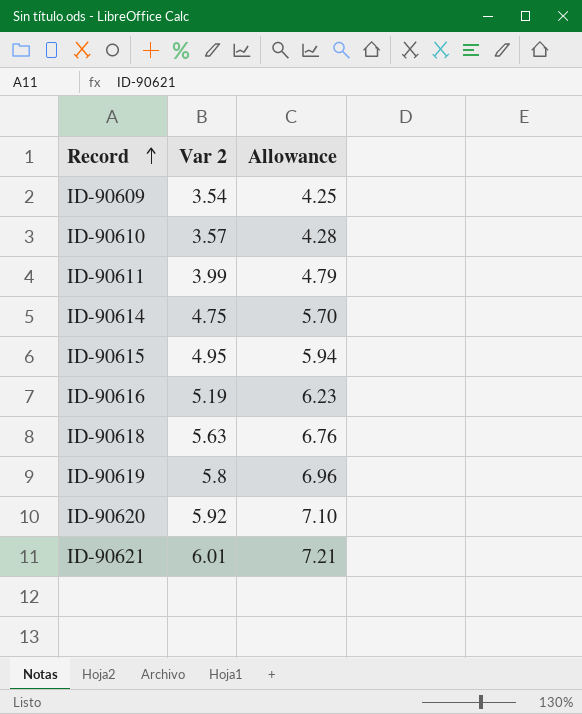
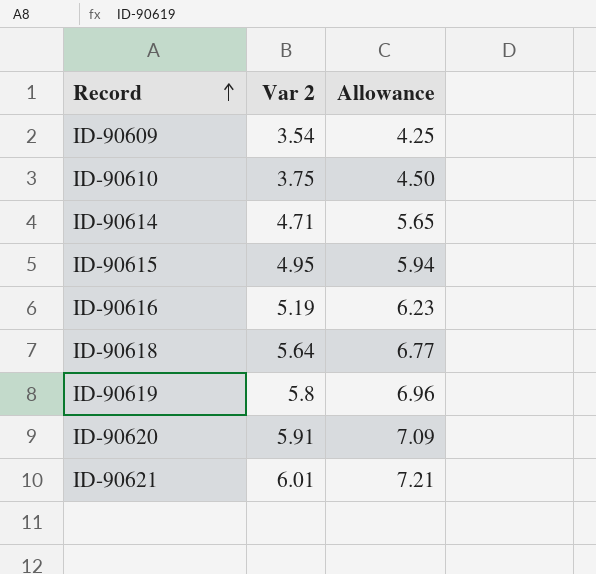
row ID-90611: 3.99 | 4.79 -> none
ID-90610 | Var 2: 3.57 -> 3.75
ID-90610 | Allowance: 4.28 -> 4.50
ID-90614 | Var 2: 4.75 -> 4.71
ID-90614 | Allowance: 5.70 -> 5.65
ID-90618 | Var 2: 5.63 -> 5.64
ID-90618 | Allowance: 6.76 -> 6.77
ID-90620 | Var 2: 5.92 -> 5.91
ID-90620 | Allowance: 7.10 -> 7.09

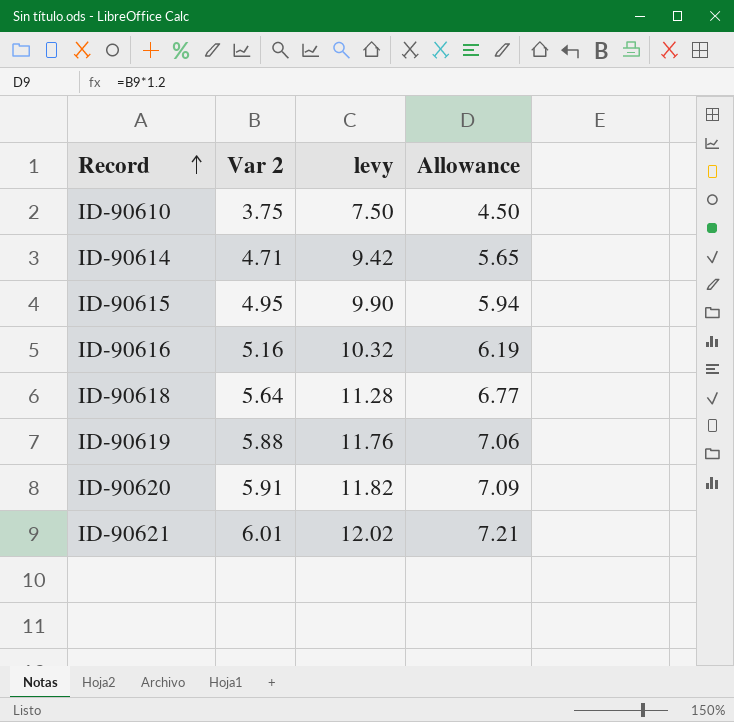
column levy | formula: none -> [Var 2] * 2
row ID-90609: 3.54 | 4.25 -> none
ID-90616 | Var 2: 5.19 -> 5.16
ID-90616 | Allowance: 6.23 -> 6.19
ID-90619 | Var 2: 5.8 -> 5.88
ID-90619 | Allowance: 6.96 -> 7.06

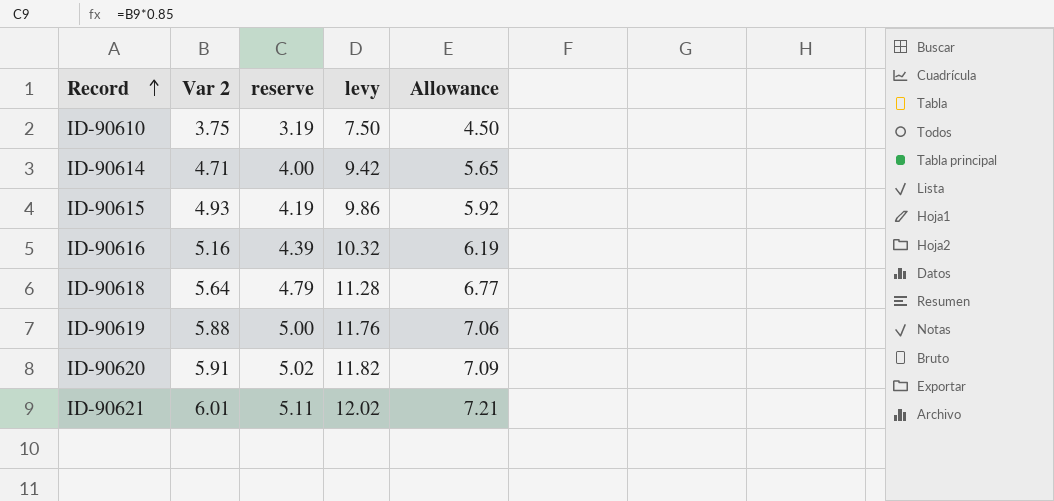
column reserve | formula: none -> [Var 2] * 0.85
ID-90615 | Var 2: 4.95 -> 4.93
ID-90615 | levy: 9.90 -> 9.86
ID-90615 | Allowance: 5.94 -> 5.92

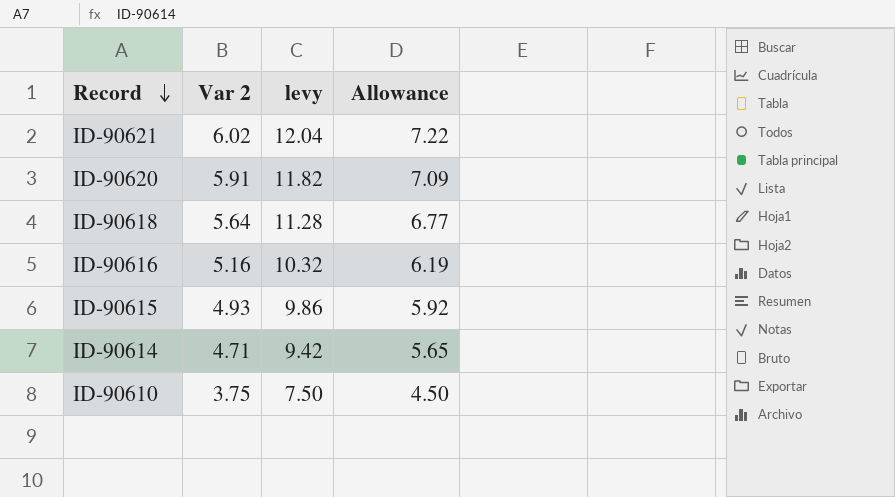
row order: Record ascending -> Record descending
column reserve | formula: [Var 2] * 0.85 -> none
row ID-90619: 5.88 | 5.00 | 11.76 | 7.06 -> none
ID-90621 | Var 2: 6.01 -> 6.02
ID-90621 | levy: 12.02 -> 12.04
ID-90621 | Allowance: 7.21 -> 7.22

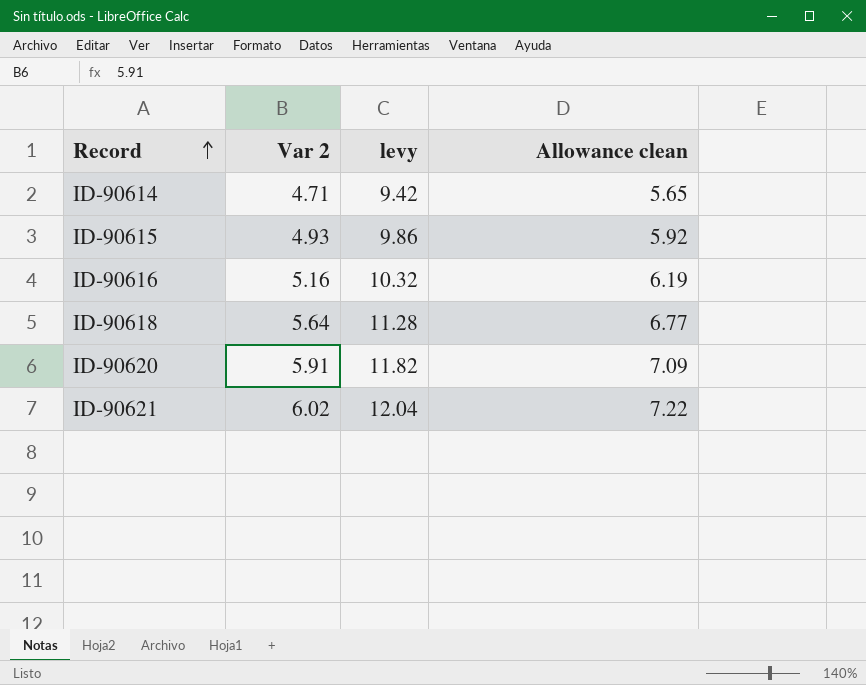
row order: Record descending -> Record ascending
column name: Allowance -> Allowance clean
row ID-90610: 3.75 | 7.50 | 4.50 -> none

